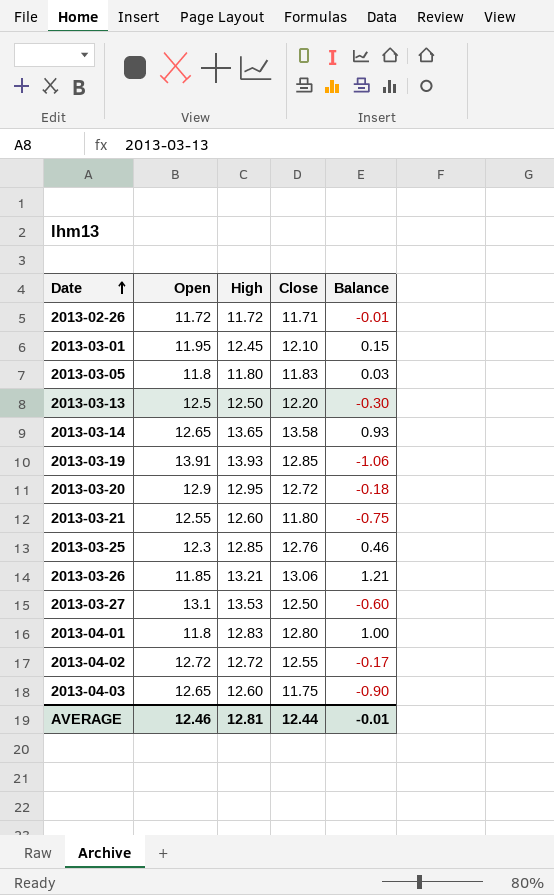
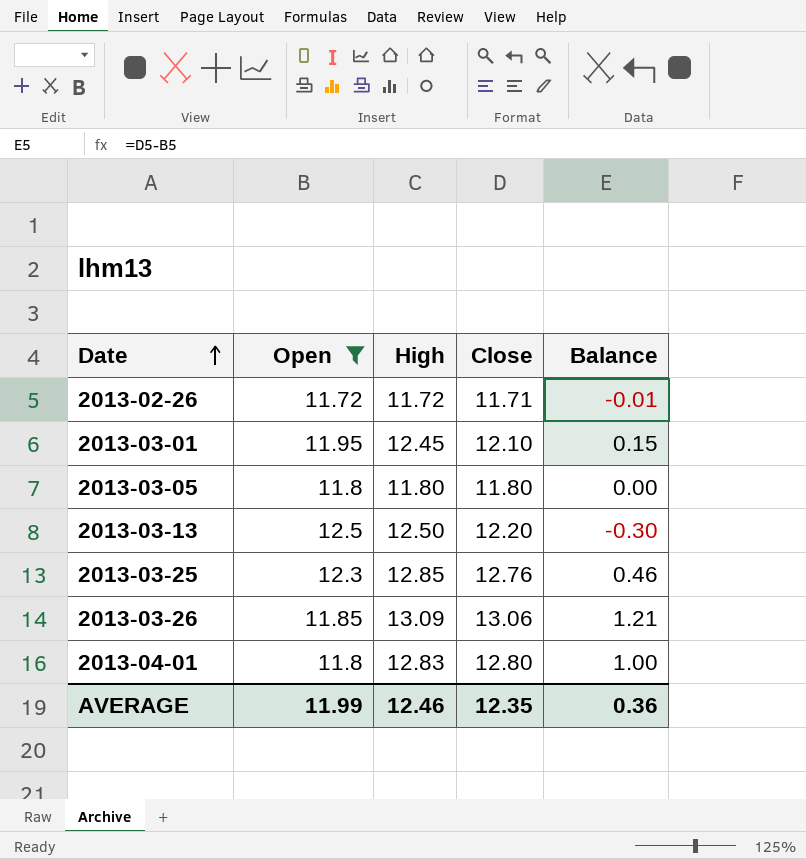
filter: none -> Open <= 12.5
2013-03-05 | Close: 11.83 -> 11.80
2013-03-05 | Balance: 0.03 -> 0.00
2013-03-26 | High: 13.21 -> 13.09
AVERAGE | Open: 12.46 -> 11.99
AVERAGE | High: 12.81 -> 12.46
AVERAGE | Close: 12.44 -> 12.35
AVERAGE | Balance: -0.01 -> 0.36

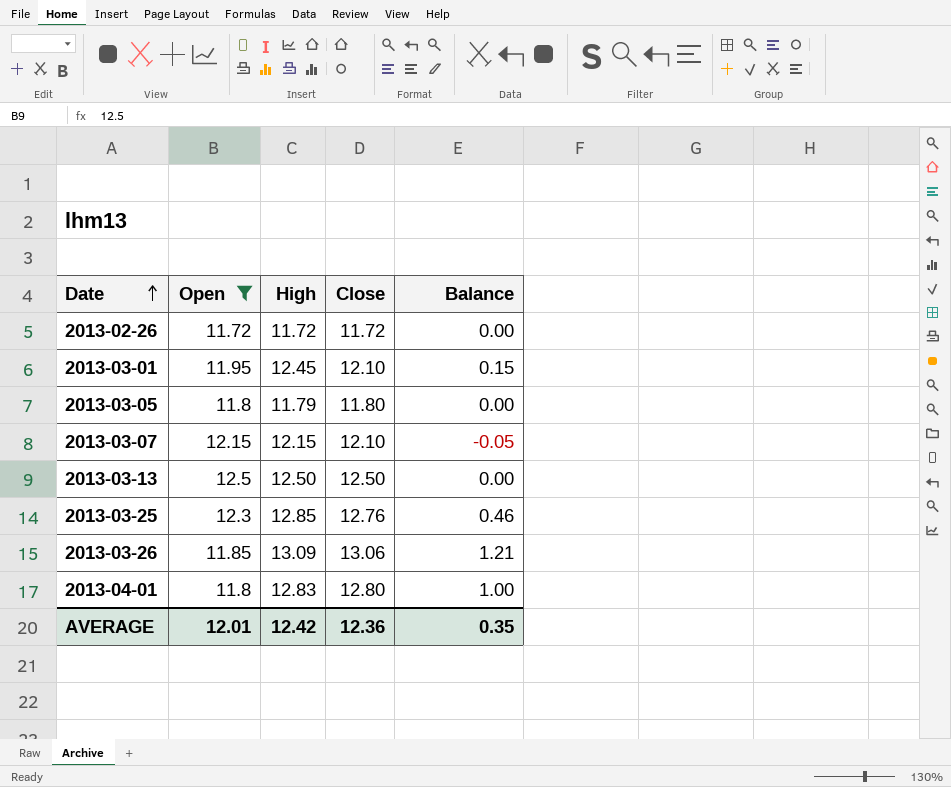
2013-02-26 | Close: 11.71 -> 11.72
2013-02-26 | Balance: -0.01 -> 0.00
2013-03-05 | High: 11.80 -> 11.79
row 2013-03-07: none -> 12.15 | 12.15 | 12.10 | -0.05
2013-03-13 | Close: 12.20 -> 12.50
2013-03-13 | Balance: -0.30 -> 0.00
AVERAGE | Open: 11.99 -> 12.01
AVERAGE | High: 12.46 -> 12.42
AVERAGE | Close: 12.35 -> 12.36
AVERAGE | Balance: 0.36 -> 0.35

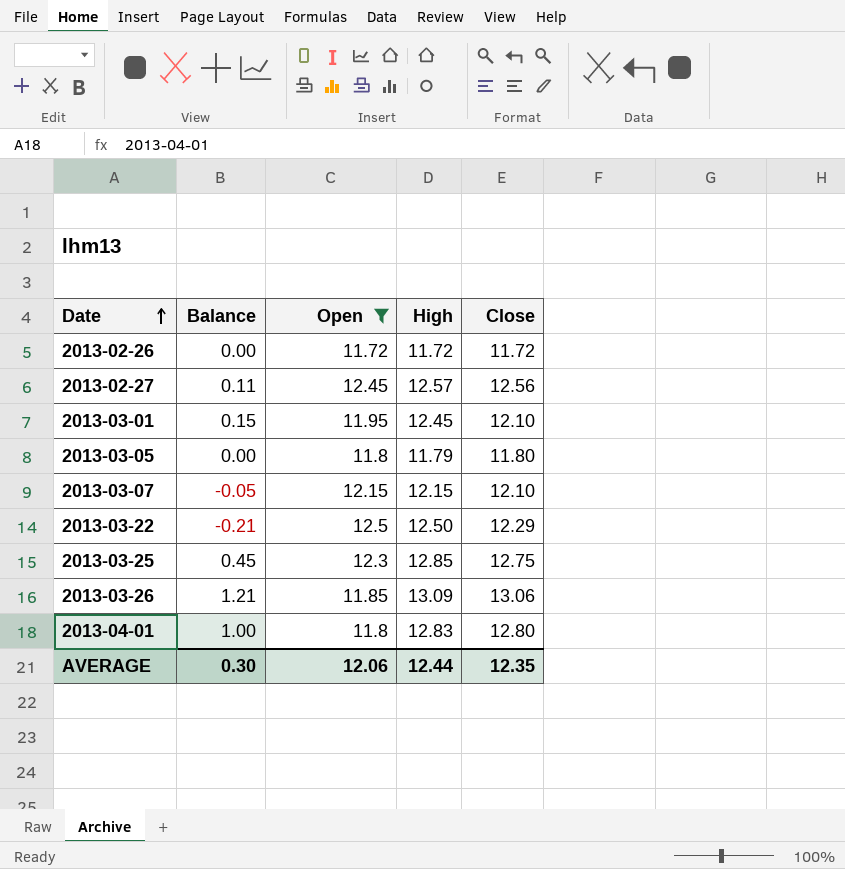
column Balance | position: 5 -> 2
row 2013-03-13: 12.5 | 12.50 | 12.50 | 0.00 -> none
row 2013-02-27: none -> 0.11 | 12.45 | 12.57 | 12.56
row 2013-03-22: none -> -0.21 | 12.5 | 12.50 | 12.29
2013-03-25 | Balance: 0.46 -> 0.45
2013-03-25 | Close: 12.76 -> 12.75
AVERAGE | Balance: 0.35 -> 0.30
AVERAGE | Open: 12.01 -> 12.06
AVERAGE | High: 12.42 -> 12.44
AVERAGE | Close: 12.36 -> 12.35

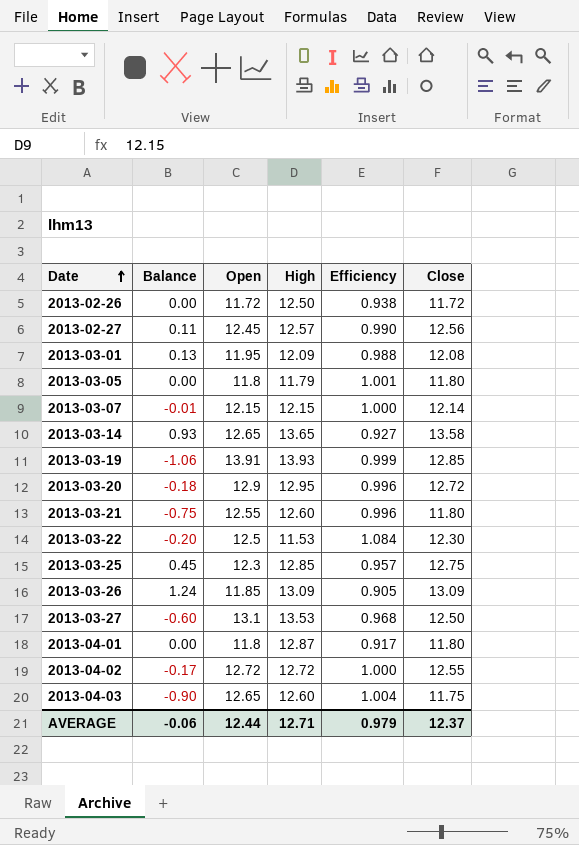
filter: Open <= 12.5 -> none
column Efficiency | formula: none -> [Open] / [High]
2013-02-26 | High: 11.72 -> 12.50
2013-03-01 | Balance: 0.15 -> 0.13
2013-03-01 | High: 12.45 -> 12.09
2013-03-01 | Close: 12.10 -> 12.08
2013-03-07 | Balance: -0.05 -> -0.01
2013-03-07 | Close: 12.10 -> 12.14
2013-03-22 | Balance: -0.21 -> -0.20
2013-03-22 | High: 12.50 -> 11.53
2013-03-22 | Close: 12.29 -> 12.30
2013-03-26 | Balance: 1.21 -> 1.24
2013-03-26 | Close: 13.06 -> 13.09
2013-04-01 | Balance: 1.00 -> 0.00
2013-04-01 | High: 12.83 -> 12.87
2013-04-01 | Close: 12.80 -> 11.80
AVERAGE | Balance: 0.30 -> -0.06
AVERAGE | Open: 12.06 -> 12.44
AVERAGE | High: 12.44 -> 12.71
AVERAGE | Close: 12.35 -> 12.37

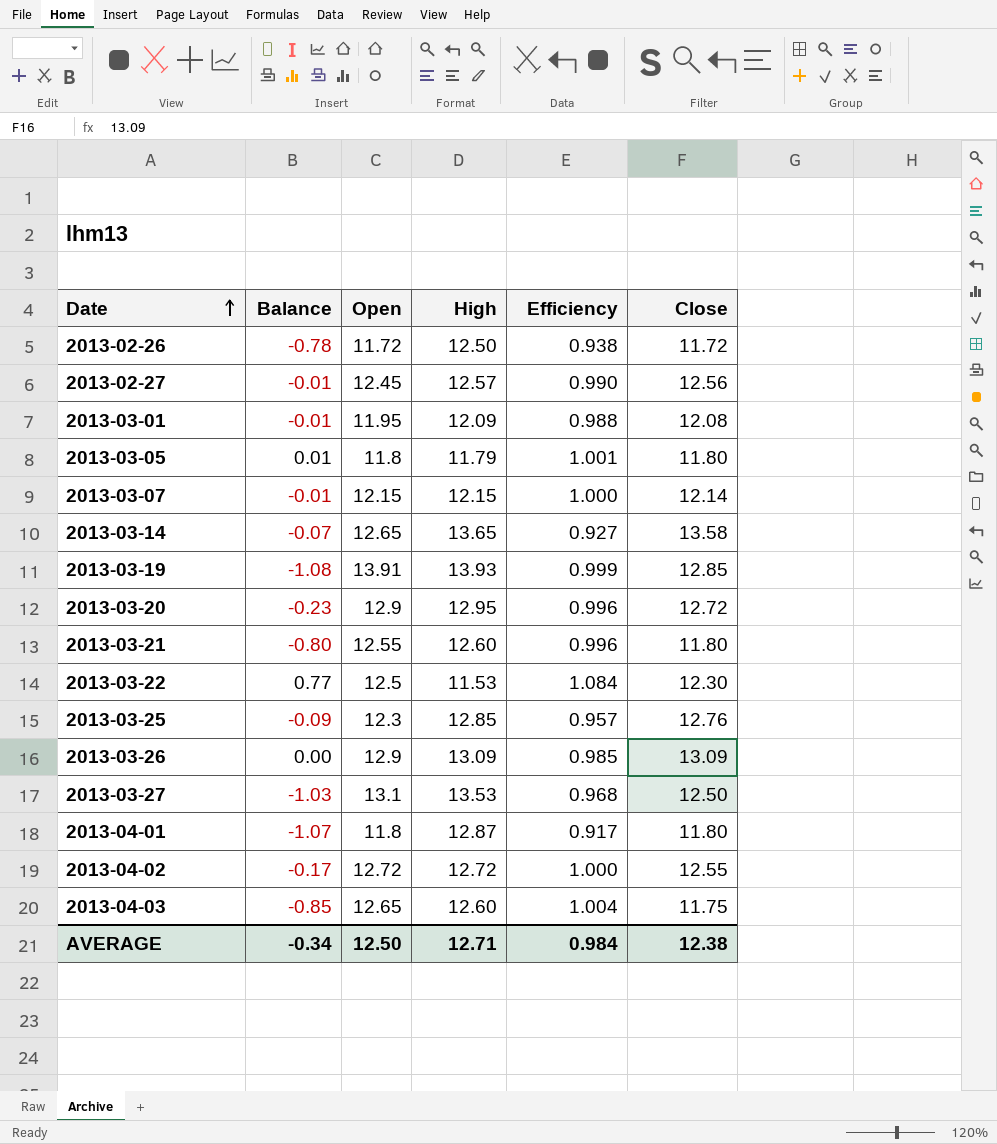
column Balance | formula: [Close] - [Open] -> [Close] - [High]
2013-03-25 | Close: 12.75 -> 12.76
2013-03-26 | Open: 11.85 -> 12.9
2013-03-26 | Efficiency: 0.905 -> 0.985
AVERAGE | Balance: -0.06 -> -0.34
AVERAGE | Open: 12.44 -> 12.50
AVERAGE | Efficiency: 0.979 -> 0.984
AVERAGE | Close: 12.37 -> 12.38

